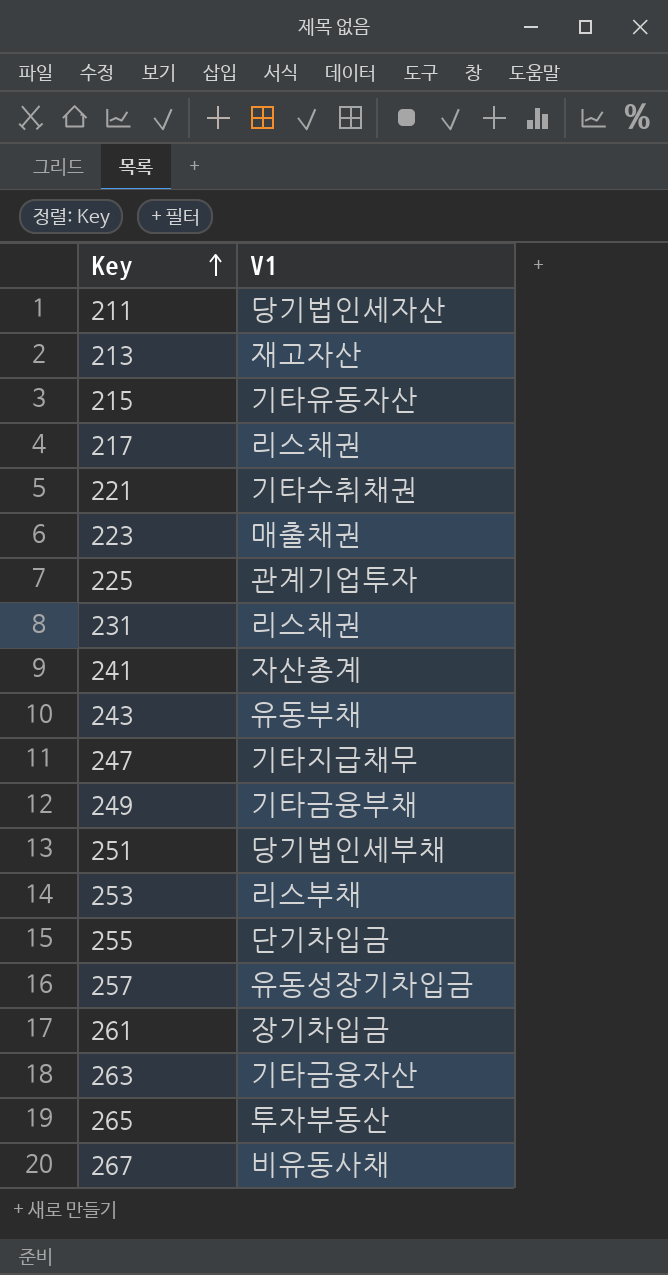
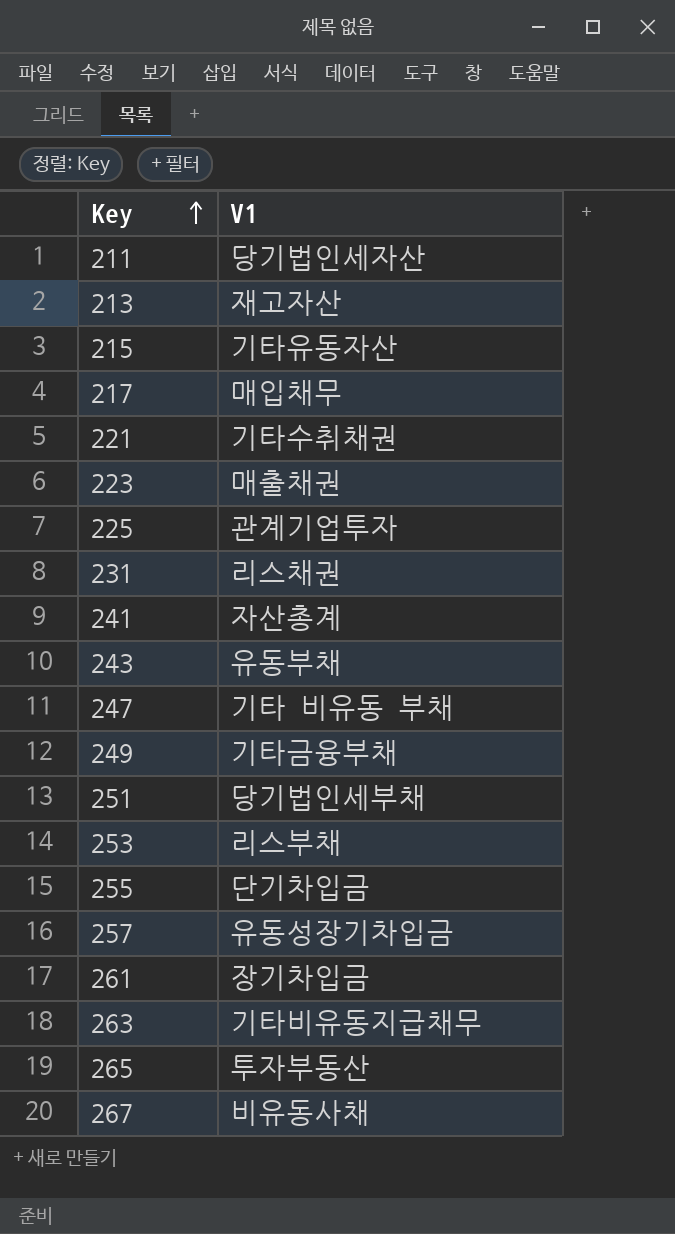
217 | V1: 리스채권 -> 매입채무
247 | V1: 기타지급채무 -> 기타 비유동 부채
263 | V1: 기타금융자산 -> 기타비유동지급채무

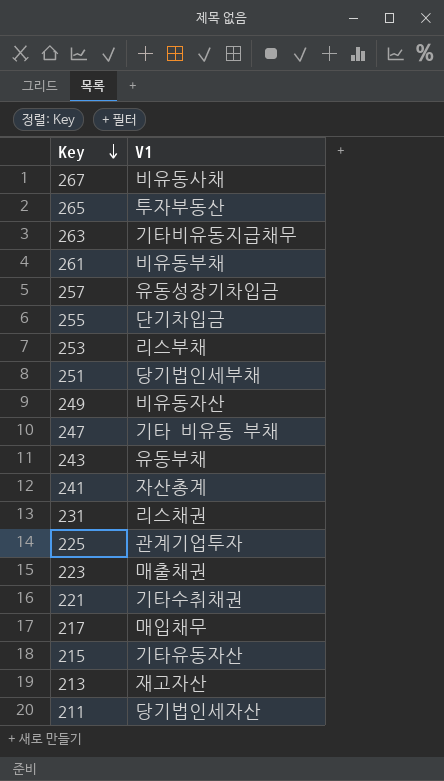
row order: Key ascending -> Key descending
261 | V1: 장기차입금 -> 비유동부채
249 | V1: 기타금융부채 -> 비유동자산

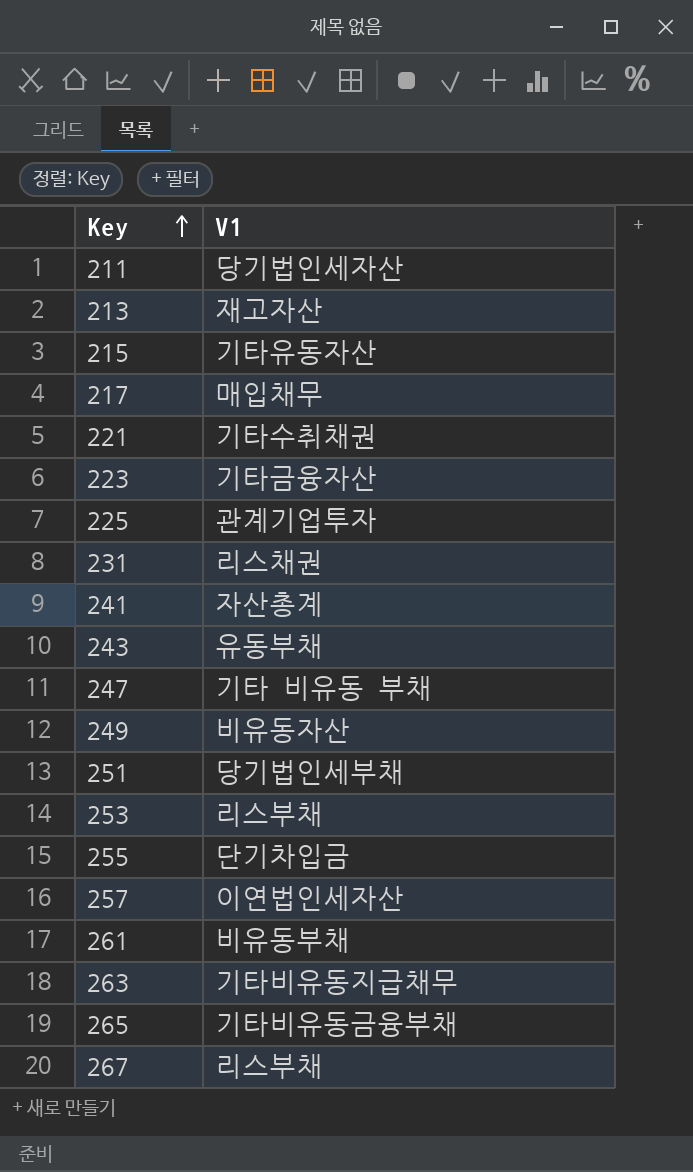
row order: Key descending -> Key ascending
223 | V1: 매출채권 -> 기타금융자산
257 | V1: 유동성장기차입금 -> 이연법인세자산
265 | V1: 투자부동산 -> 기타비유동금융부채
267 | V1: 비유동사채 -> 리스부채

